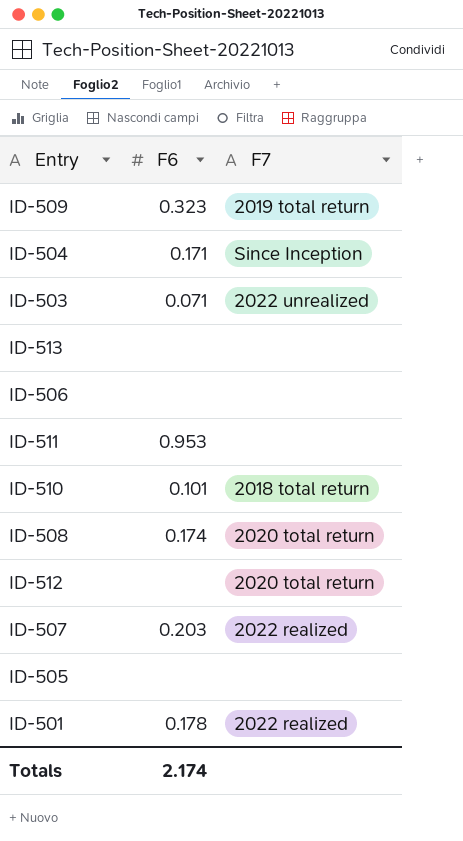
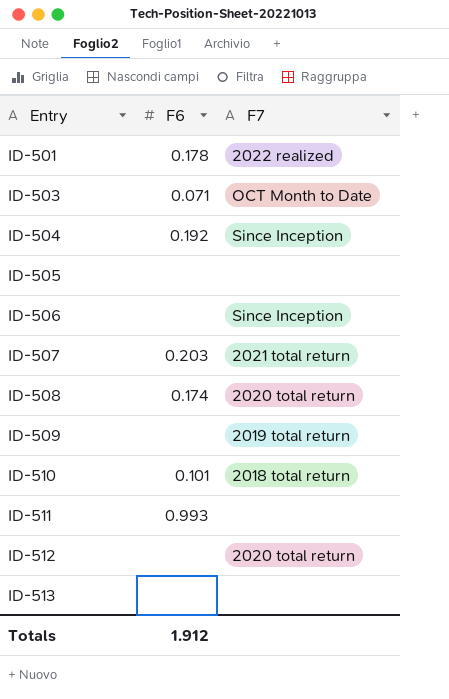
row order: none -> Entry ascending
ID-503 | F7: 2022 unrealized -> OCT Month to Date
ID-504 | F6: 0.171 -> 0.192
ID-506 | F7: none -> Since Inception
ID-507 | F7: 2022 realized -> 2021 total return
ID-509 | F6: 0.323 -> none
ID-511 | F6: 0.953 -> 0.993
Totals | F6: 2.174 -> 1.912

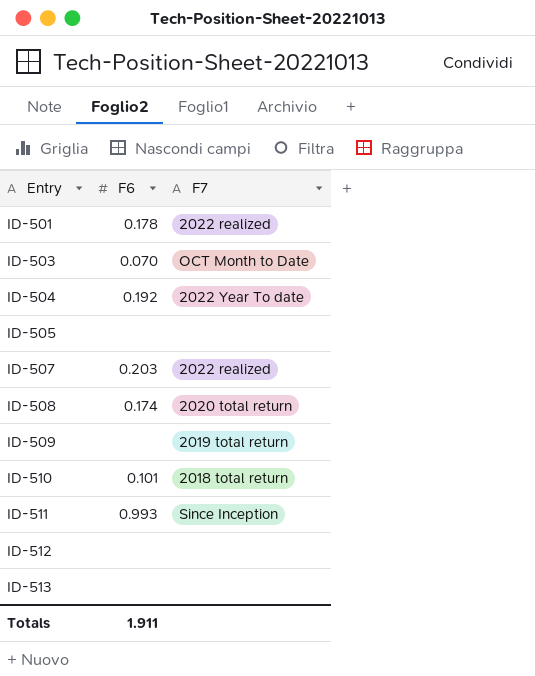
row ID-506: none | Since Inception -> none
ID-503 | F6: 0.071 -> 0.070
ID-504 | F7: Since Inception -> 2022 Year To date
ID-507 | F7: 2021 total return -> 2022 realized
ID-511 | F7: none -> Since Inception
ID-512 | F7: 2020 total return -> none
Totals | F6: 1.912 -> 1.911

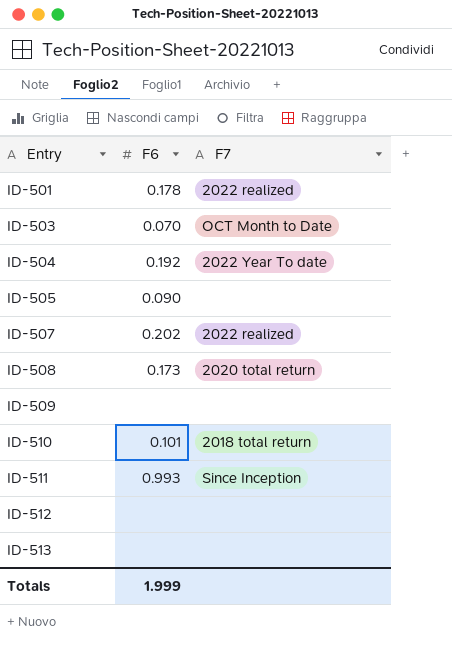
ID-505 | F6: none -> 0.090
ID-507 | F6: 0.203 -> 0.202
ID-508 | F6: 0.174 -> 0.173
ID-509 | F7: 2019 total return -> none
Totals | F6: 1.911 -> 1.999

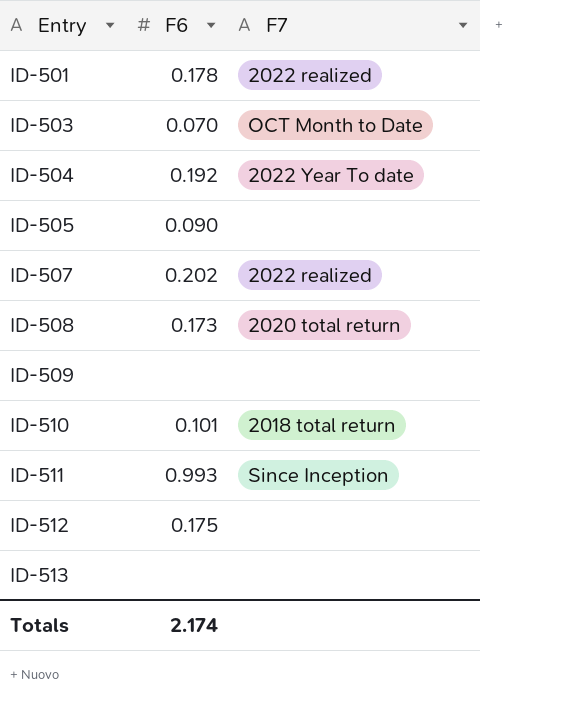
ID-512 | F6: none -> 0.175
Totals | F6: 1.999 -> 2.174

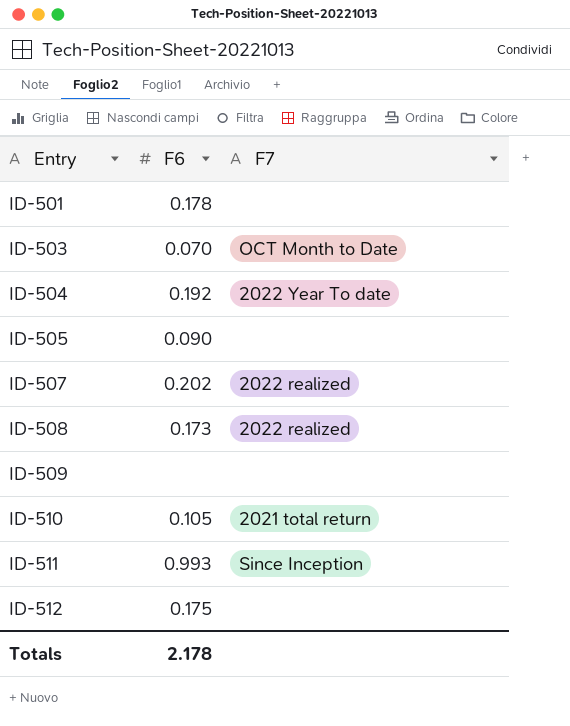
row ID-513: none | none -> none
ID-501 | F7: 2022 realized -> none
ID-508 | F7: 2020 total return -> 2022 realized
ID-510 | F6: 0.101 -> 0.105
ID-510 | F7: 2018 total return -> 2021 total return
Totals | F6: 2.174 -> 2.178

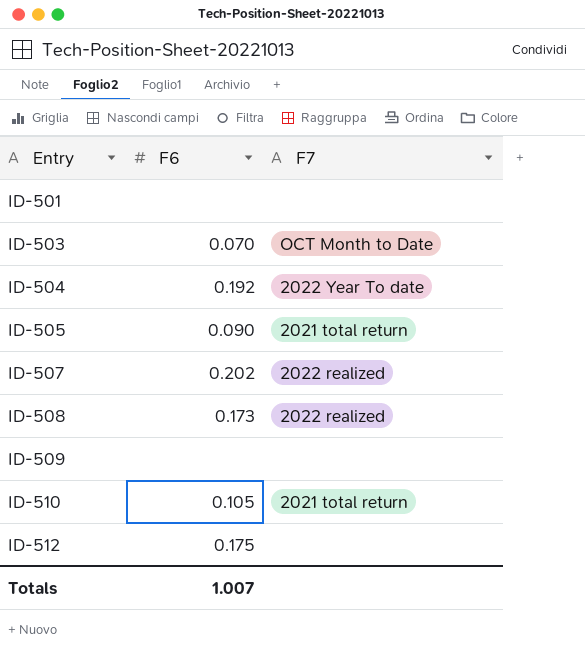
row ID-511: 0.993 | Since Inception -> none
ID-501 | F6: 0.178 -> none
ID-505 | F7: none -> 2021 total return
Totals | F6: 2.178 -> 1.007

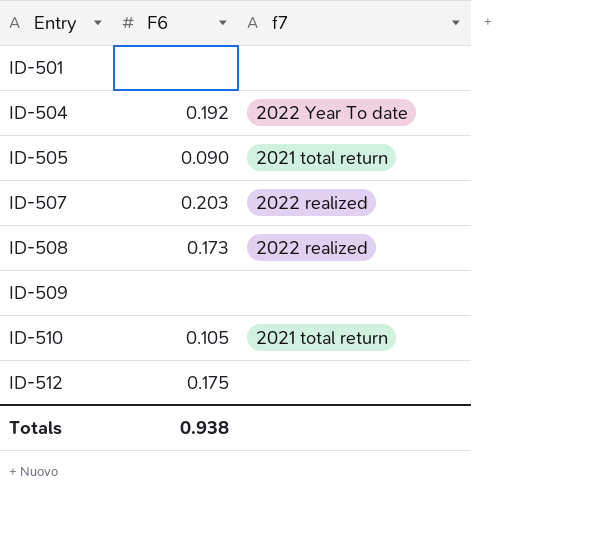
column name: F7 -> f7
row ID-503: 0.070 | OCT Month to Date -> none
ID-507 | F6: 0.202 -> 0.203
Totals | F6: 1.007 -> 0.938

